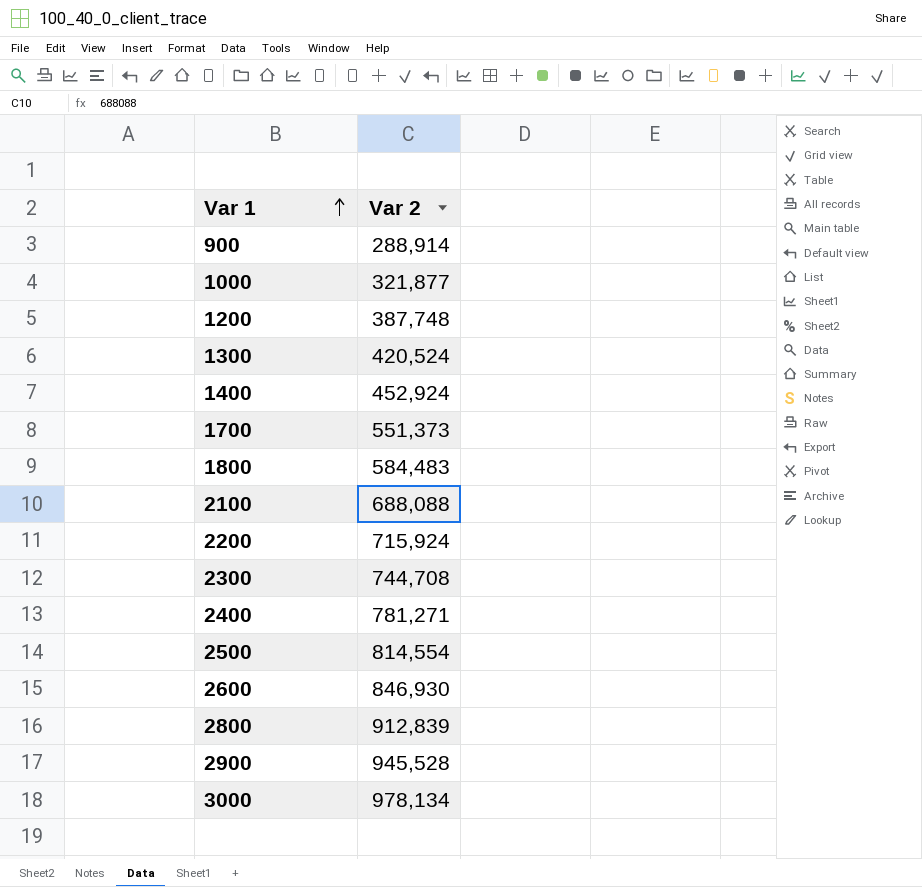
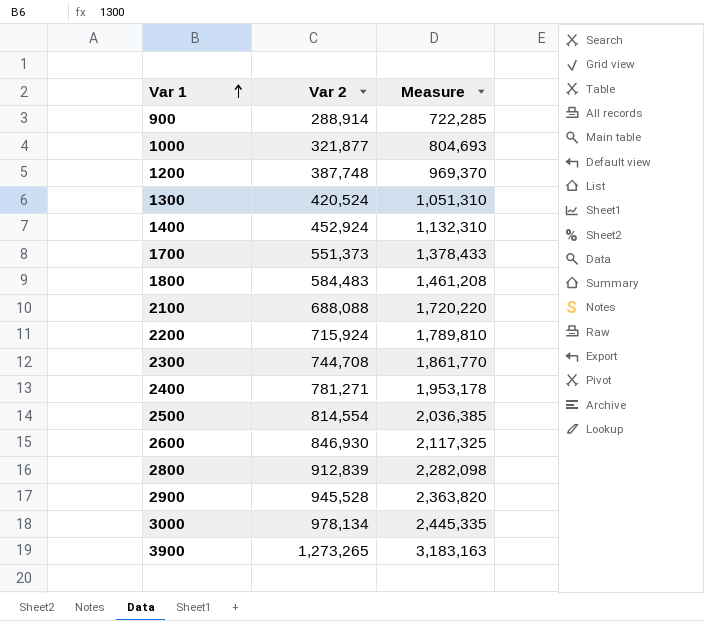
column Measure | formula: none -> [Var 2] * 2.5
row 3900: none -> 1,273,265 | 3,183,163

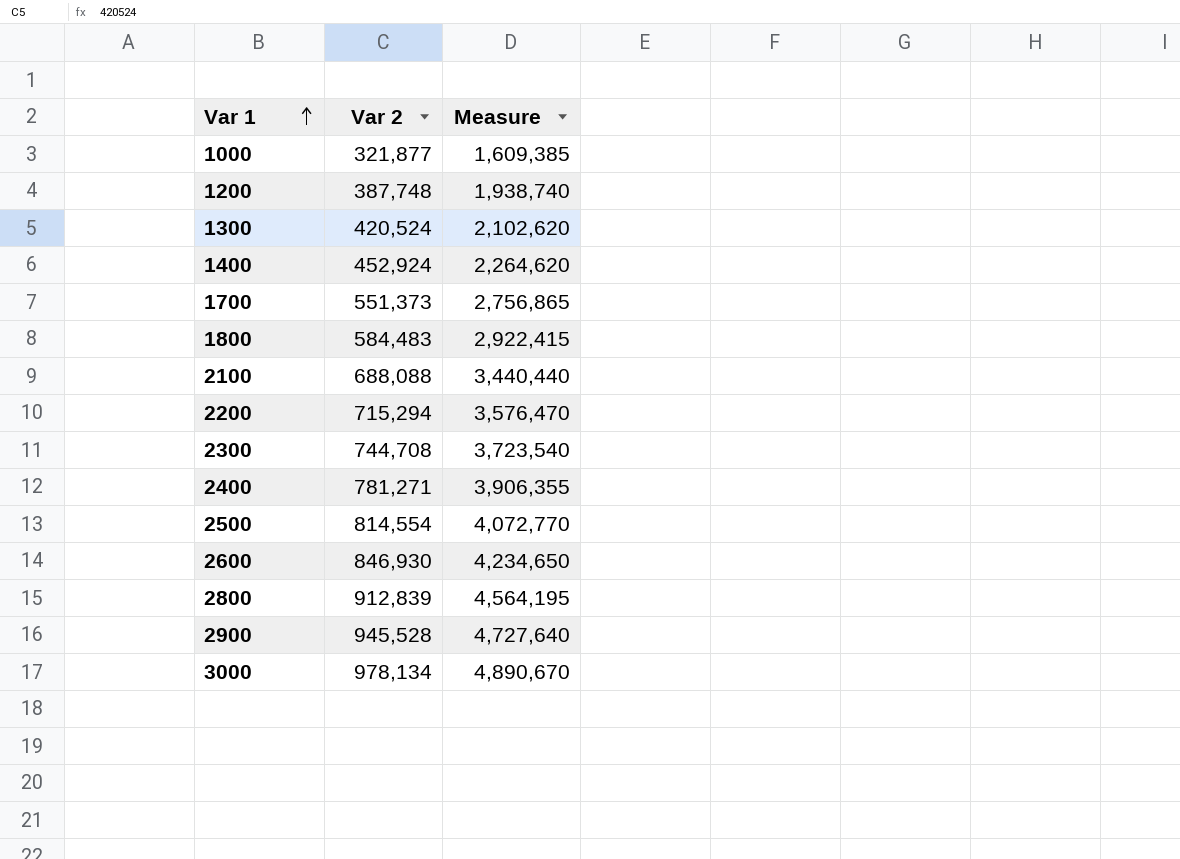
column Measure | formula: [Var 2] * 2.5 -> [Var 2] * 5
row 900: 288,914 | 722,285 -> none
row 3900: 1,273,265 | 3,183,163 -> none
2200 | Var 2: 715,924 -> 715,294

